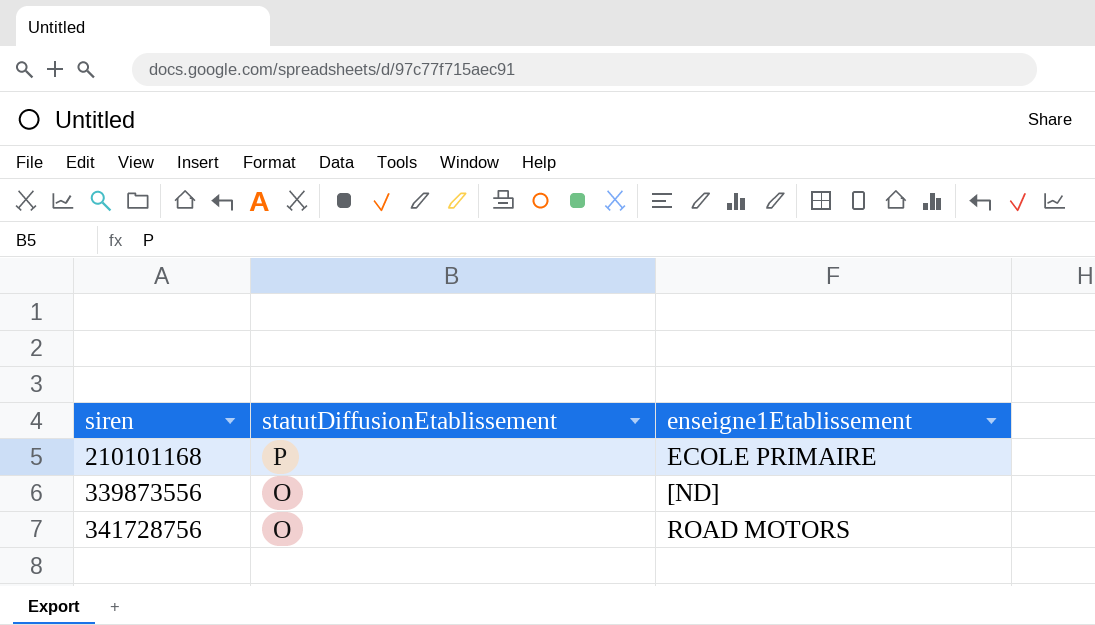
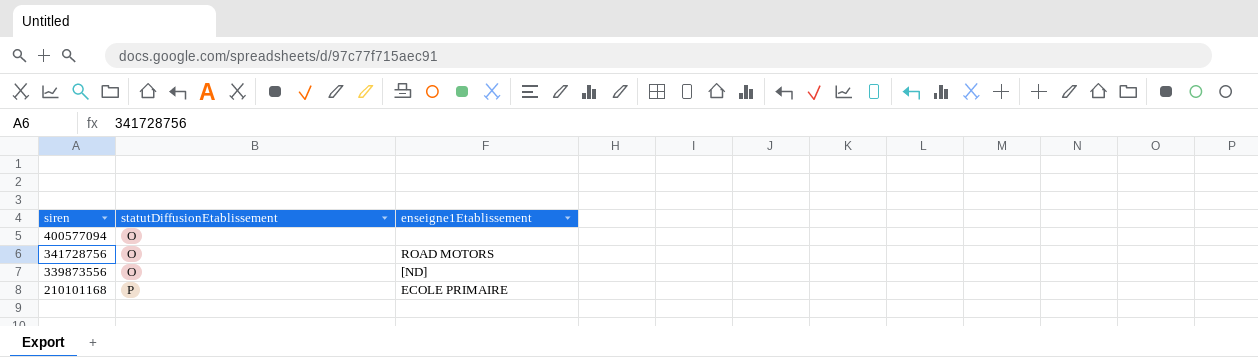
row order: siren ascending -> siren descending
row 400577094: none -> O | none

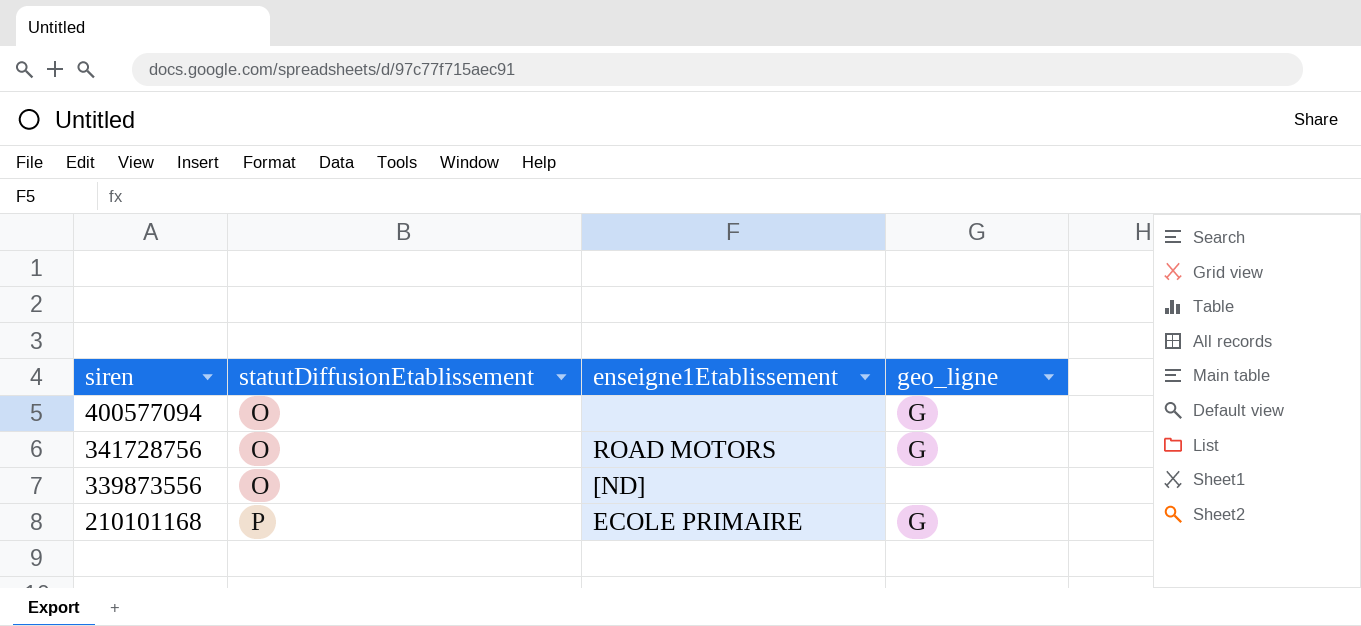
column geo_ligne | position: none -> 4

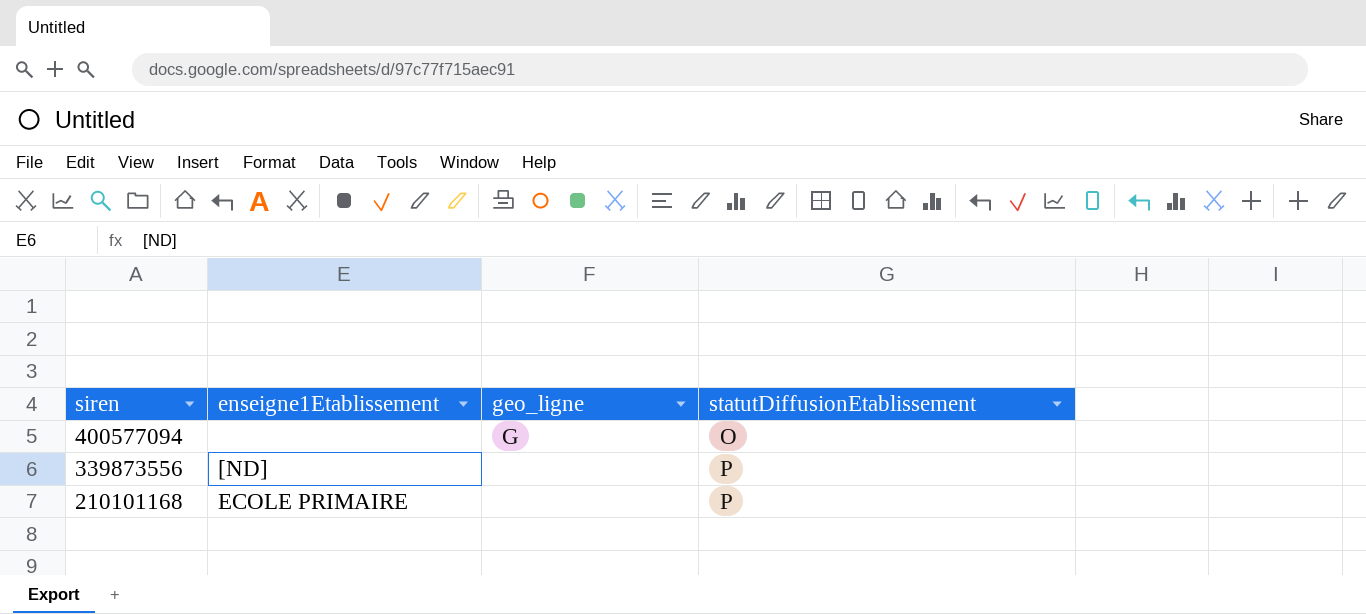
column statutDiffusionEtablissement | position: 2 -> 4
row 341728756: O | ROAD MOTORS | G -> none
339873556 | statutDiffusionEtablissement: O -> P
210101168 | geo_ligne: G -> none

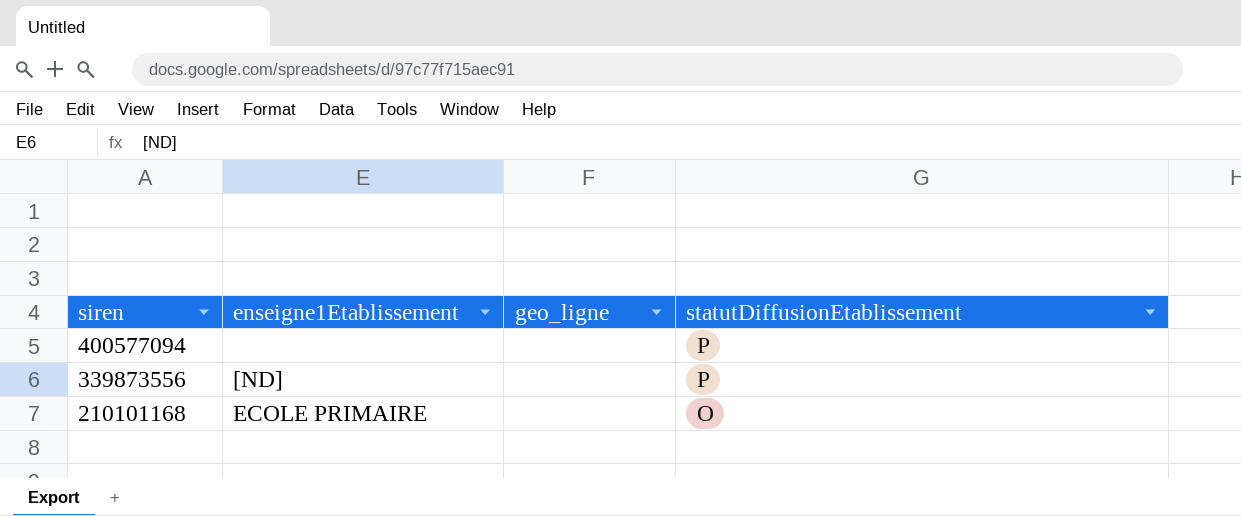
400577094 | geo_ligne: G -> none
400577094 | statutDiffusionEtablissement: O -> P
210101168 | statutDiffusionEtablissement: P -> O

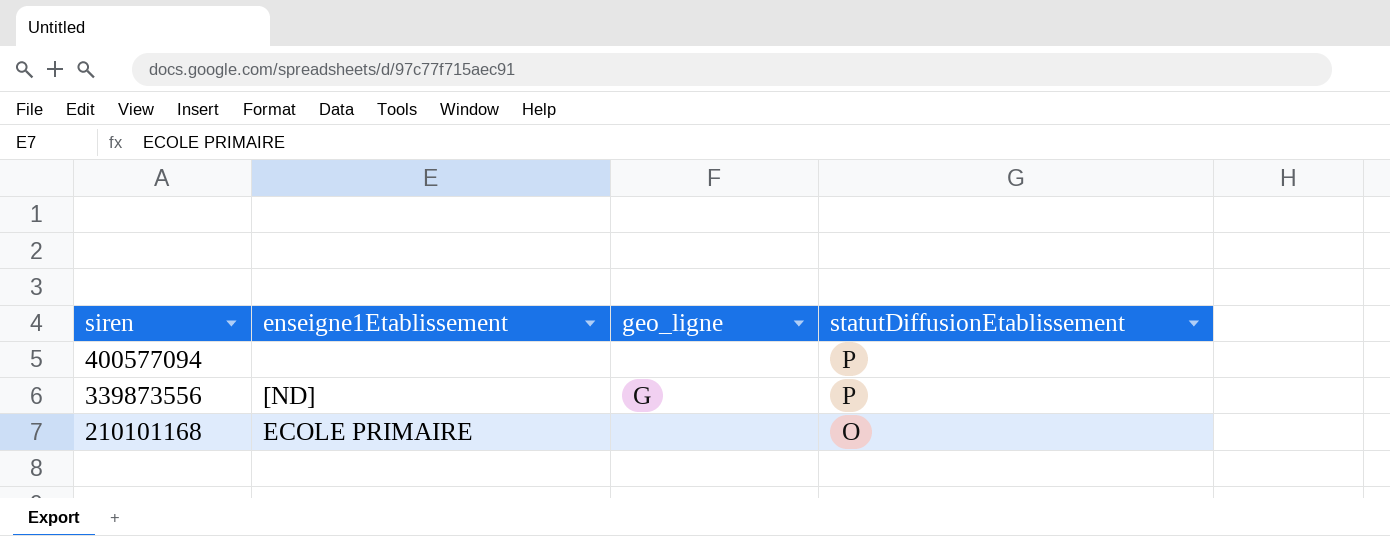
339873556 | geo_ligne: none -> G

